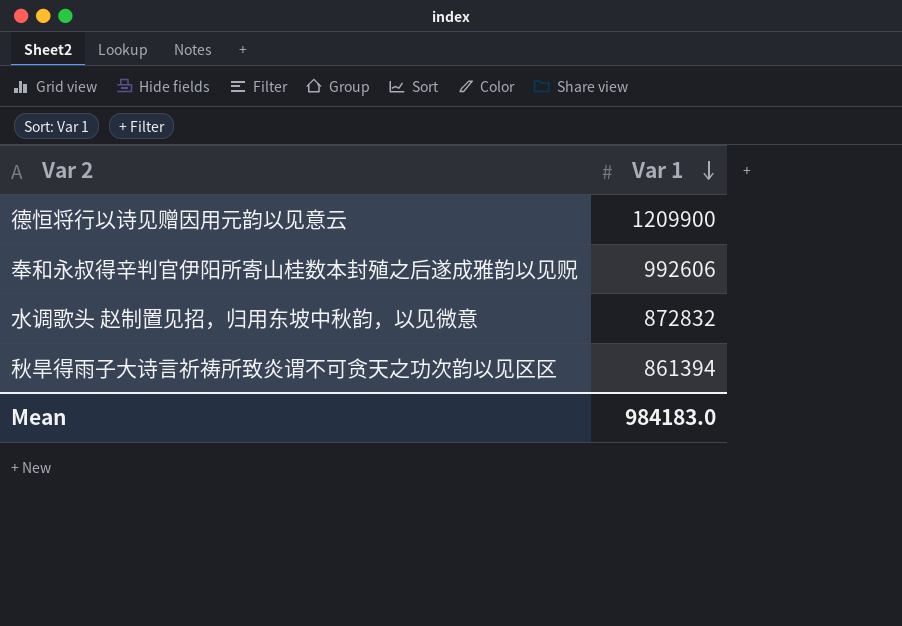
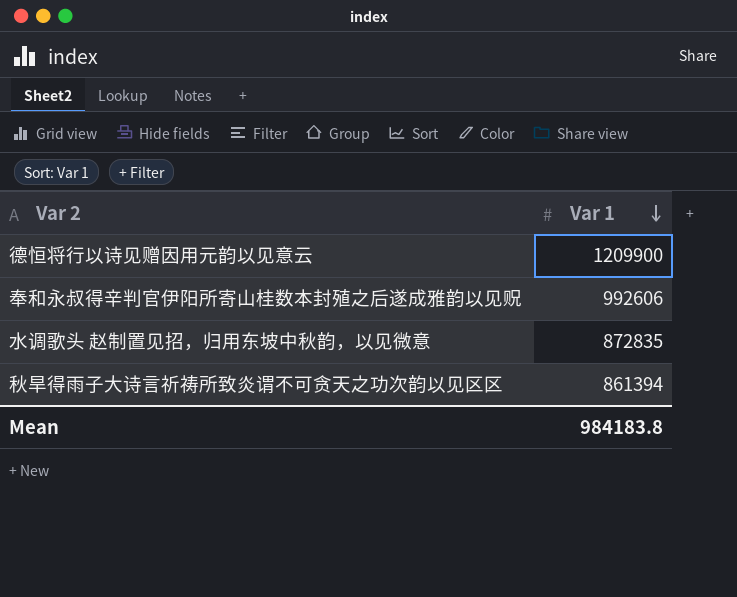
水调歌头 赵制置见招，归用东坡中秋韵，以见微意 | Var 1: 872832 -> 872835
Mean | Var 1: 984183.0 -> 984183.8

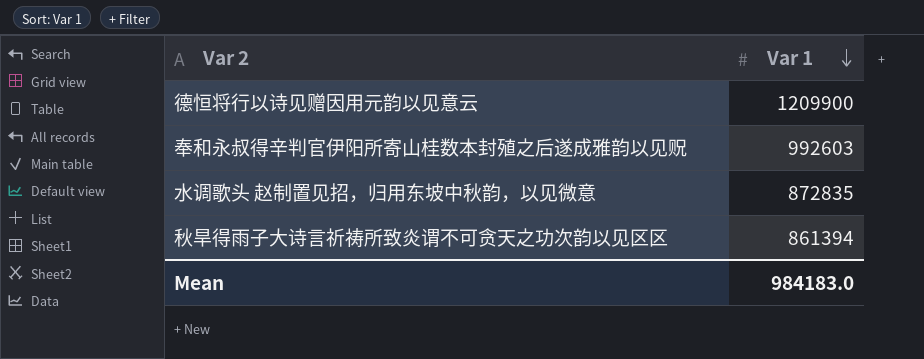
奉和永叔得辛判官伊阳所寄山桂数本封殖之后遂成雅韵以见贶 | Var 1: 992606 -> 992603
Mean | Var 1: 984183.8 -> 984183.0

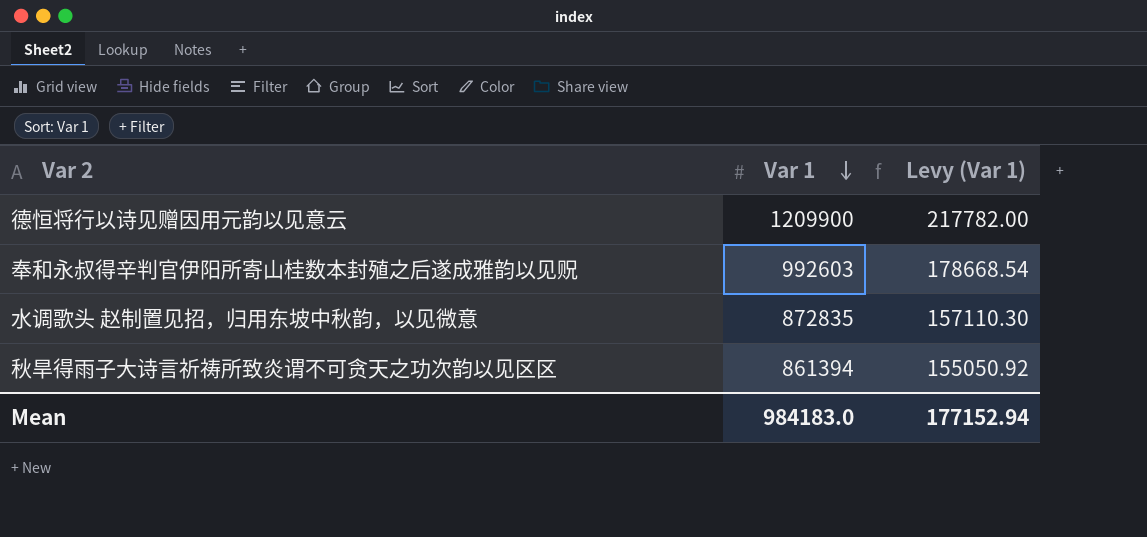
column Levy (Var 1) | formula: none -> [Var 1] * 0.18

